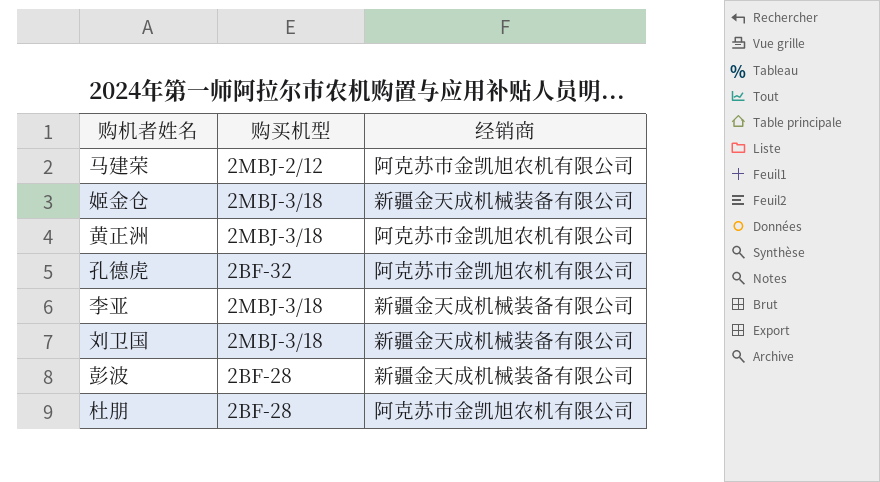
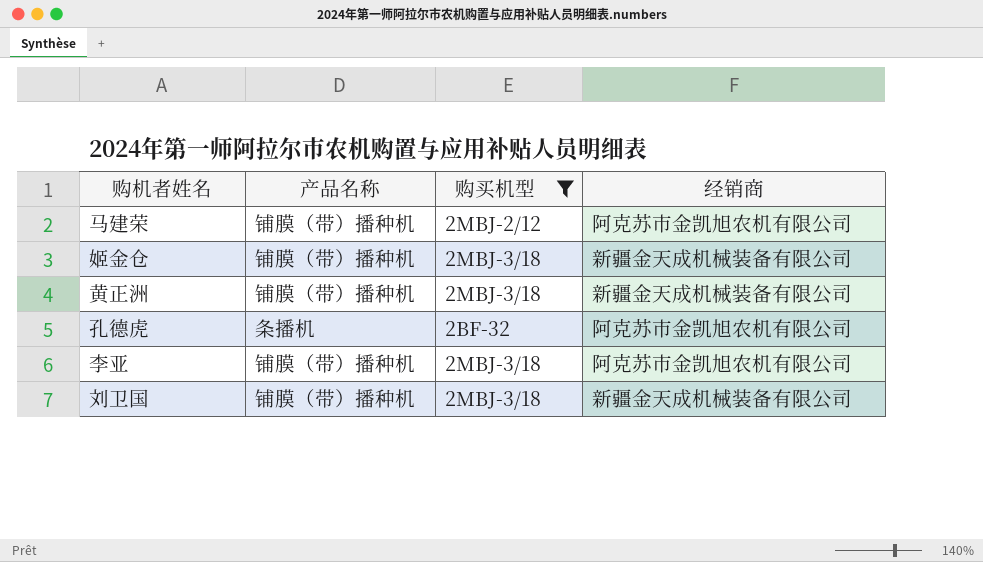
filter: none -> 购买机型 != 2BF-28
column 产品名称 | position: none -> 2
黄正洲 | 经销商: 阿克苏市金凯旭农机有限公司 -> 新疆金天成机械装备有限公司
李亚 | 经销商: 新疆金天成机械装备有限公司 -> 阿克苏市金凯旭农机有限公司

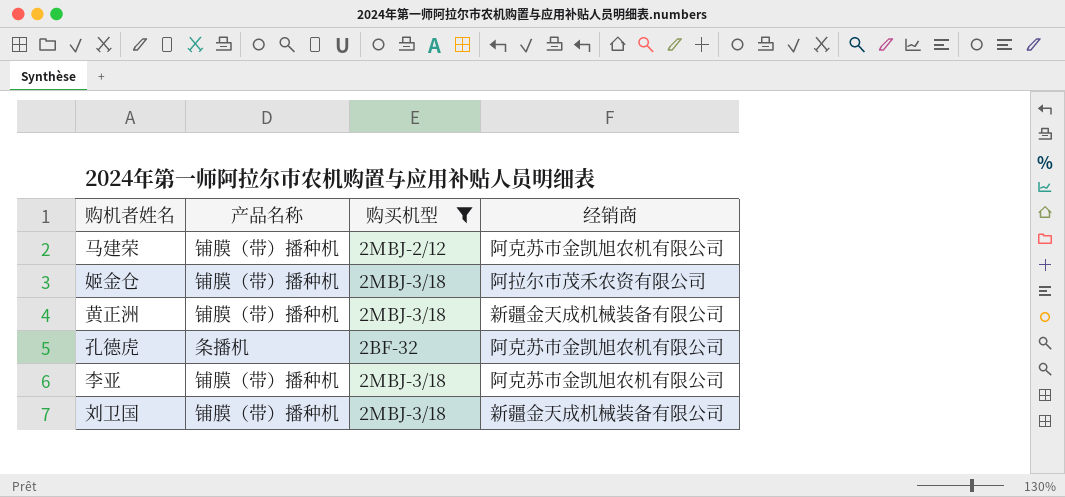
姬金仓 | 经销商: 新疆金天成机械装备有限公司 -> 阿拉尔市茂禾农资有限公司

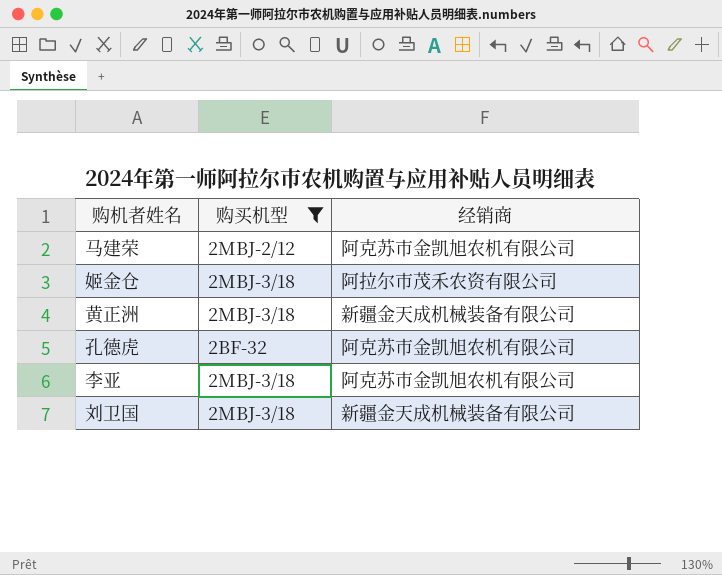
column 产品名称 | position: 2 -> none

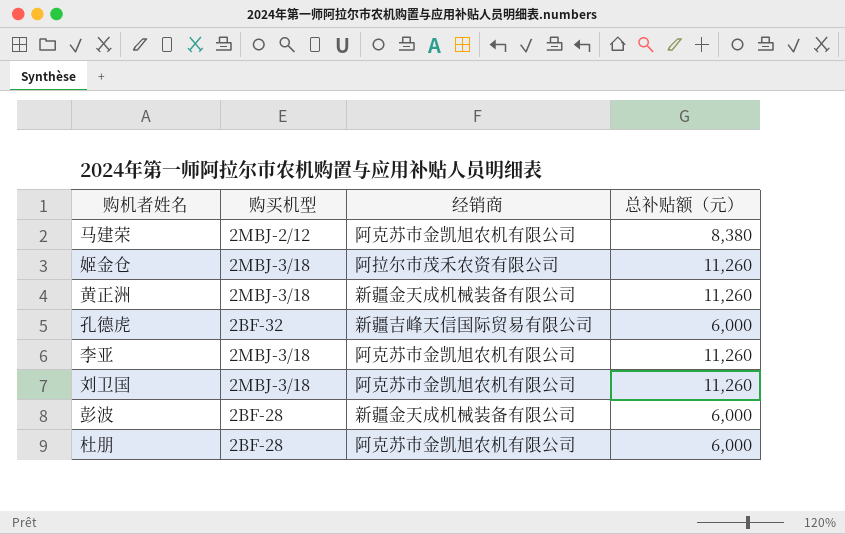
filter: 购买机型 != 2BF-28 -> none
column 总补贴额（元） | position: none -> 4
孔德虎 | 经销商: 阿克苏市金凯旭农机有限公司 -> 新疆吉峰天信国际贸易有限公司
刘卫国 | 经销商: 新疆金天成机械装备有限公司 -> 阿克苏市金凯旭农机有限公司

